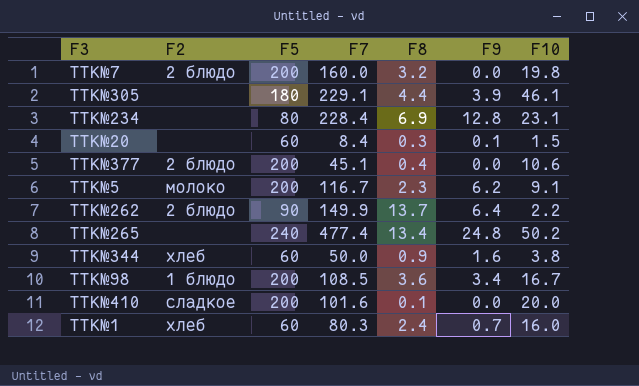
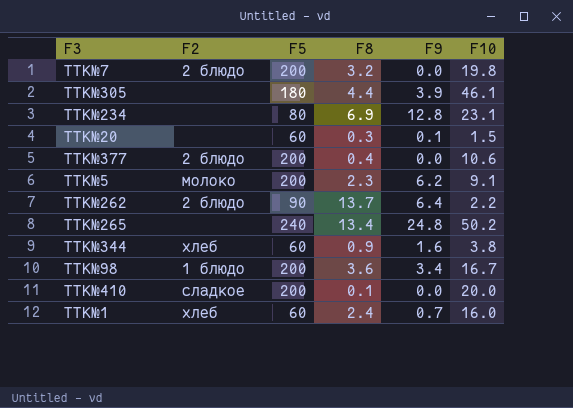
column F7 | position: 4 -> none

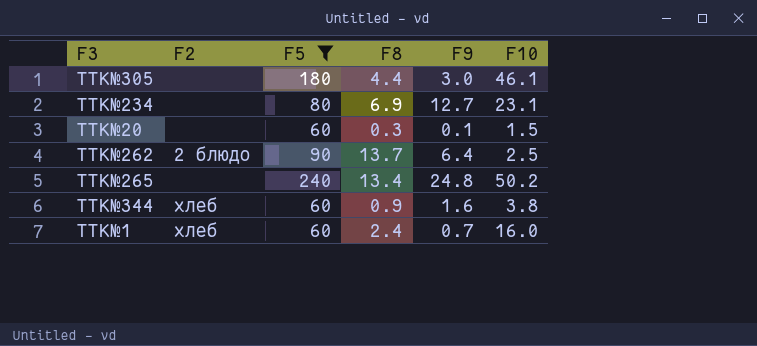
filter: none -> F5 != 200
ТТК№305 | F9: 3.9 -> 3.0
ТТК№234 | F9: 12.8 -> 12.7
ТТК№262 | F10: 2.2 -> 2.5

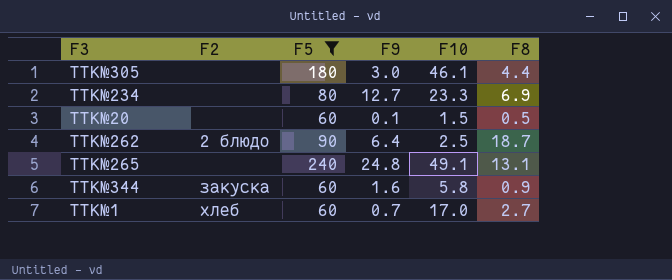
column F8 | position: 4 -> 6
ТТК№234 | F10: 23.1 -> 23.3
ТТК№20 | F8: 0.3 -> 0.5
ТТК№262 | F8: 13.7 -> 18.7
ТТК№265 | F10: 50.2 -> 49.1
ТТК№265 | F8: 13.4 -> 13.1
ТТК№344 | F2: хлеб -> закуска
ТТК№344 | F10: 3.8 -> 5.8
ТТК№1 | F10: 16.0 -> 17.0
ТТК№1 | F8: 2.4 -> 2.7

